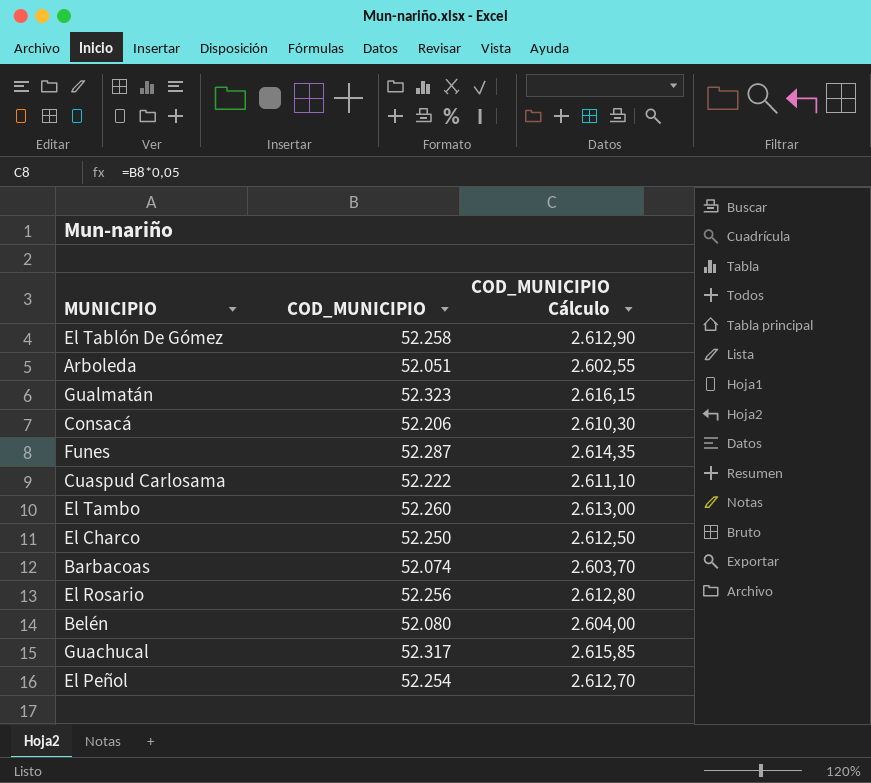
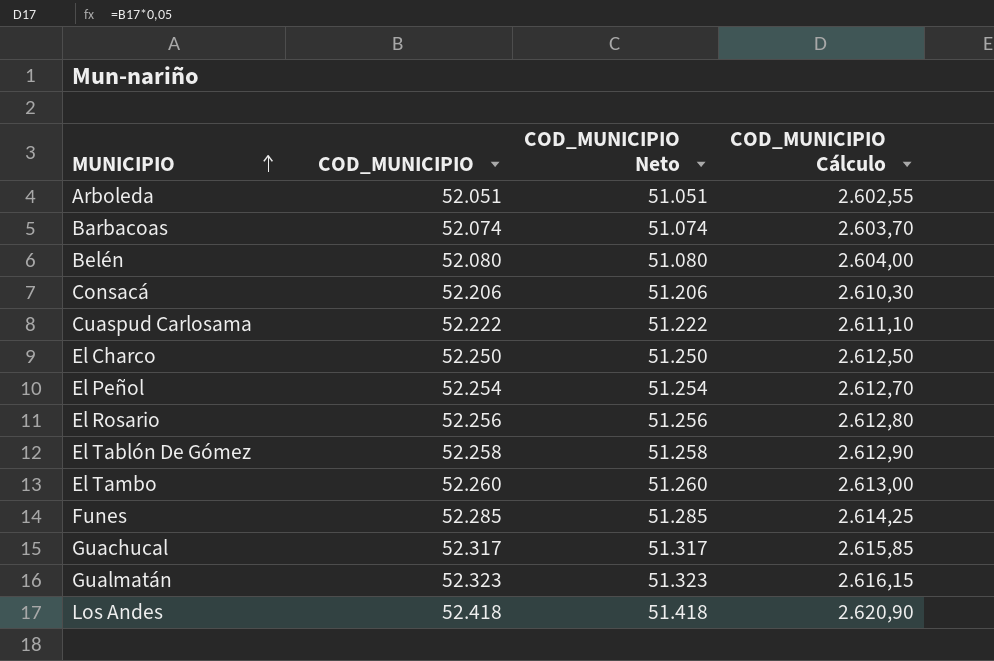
row order: none -> MUNICIPIO ascending
column COD_MUNICIPIO Neto | formula: none -> [COD_MUNICIPIO] - 1000
Funes | COD_MUNICIPIO: 52.287 -> 52.285
Funes | COD_MUNICIPIO Cálculo: 2.614,35 -> 2.614,25
row Los Andes: none -> 52.418 | 51.418 | 2.620,90

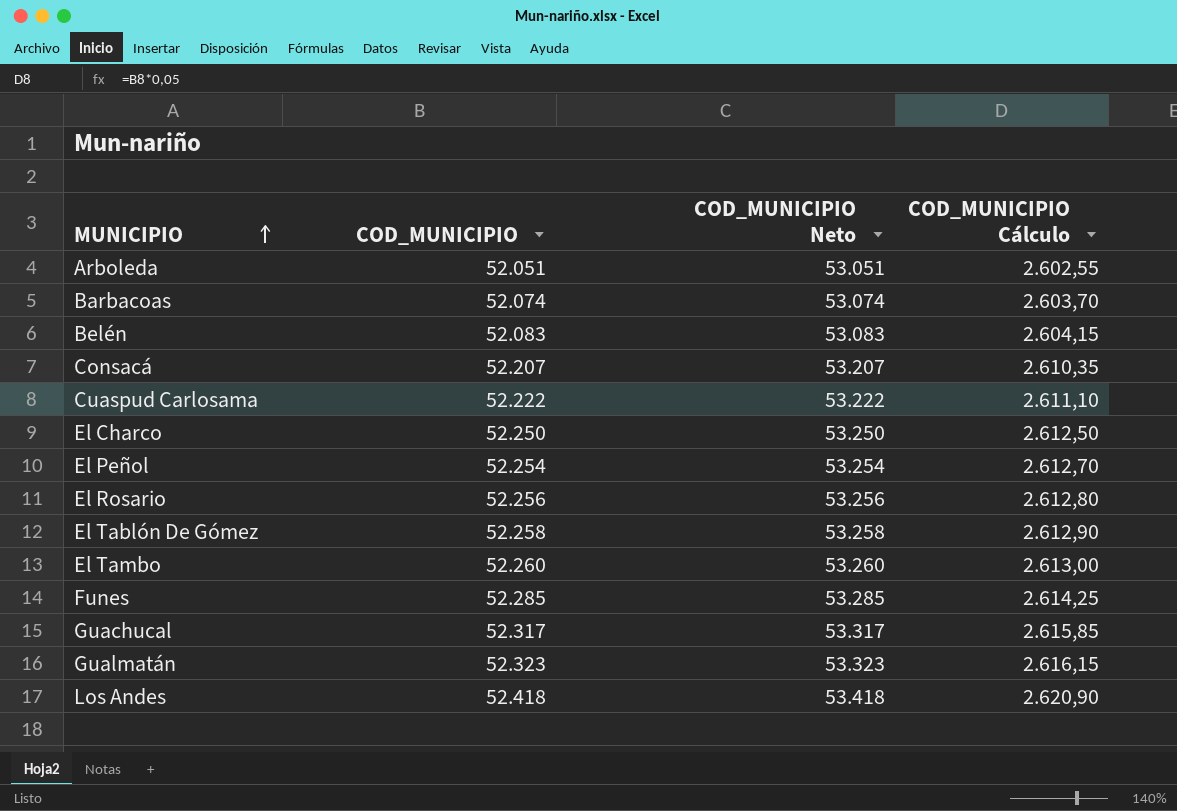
column COD_MUNICIPIO Neto | formula: [COD_MUNICIPIO] - 1000 -> [COD_MUNICIPIO] + 1000
Belén | COD_MUNICIPIO: 52.080 -> 52.083
Belén | COD_MUNICIPIO Cálculo: 2.604,00 -> 2.604,15
Consacá | COD_MUNICIPIO: 52.206 -> 52.207
Consacá | COD_MUNICIPIO Cálculo: 2.610,30 -> 2.610,35

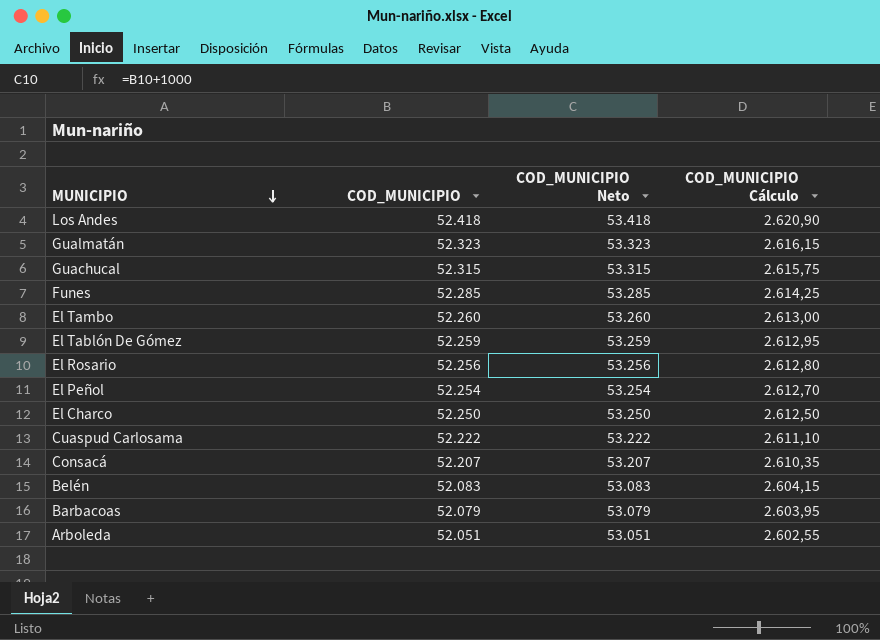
row order: MUNICIPIO ascending -> MUNICIPIO descending
Guachucal | COD_MUNICIPIO: 52.317 -> 52.315
Guachucal | COD_MUNICIPIO Neto: 53.317 -> 53.315
Guachucal | COD_MUNICIPIO Cálculo: 2.615,85 -> 2.615,75
El Tablón De Gómez | COD_MUNICIPIO: 52.258 -> 52.259
El Tablón De Gómez | COD_MUNICIPIO Neto: 53.258 -> 53.259
El Tablón De Gómez | COD_MUNICIPIO Cálculo: 2.612,90 -> 2.612,95
Barbacoas | COD_MUNICIPIO: 52.074 -> 52.079
Barbacoas | COD_MUNICIPIO Neto: 53.074 -> 53.079
Barbacoas | COD_MUNICIPIO Cálculo: 2.603,70 -> 2.603,95

